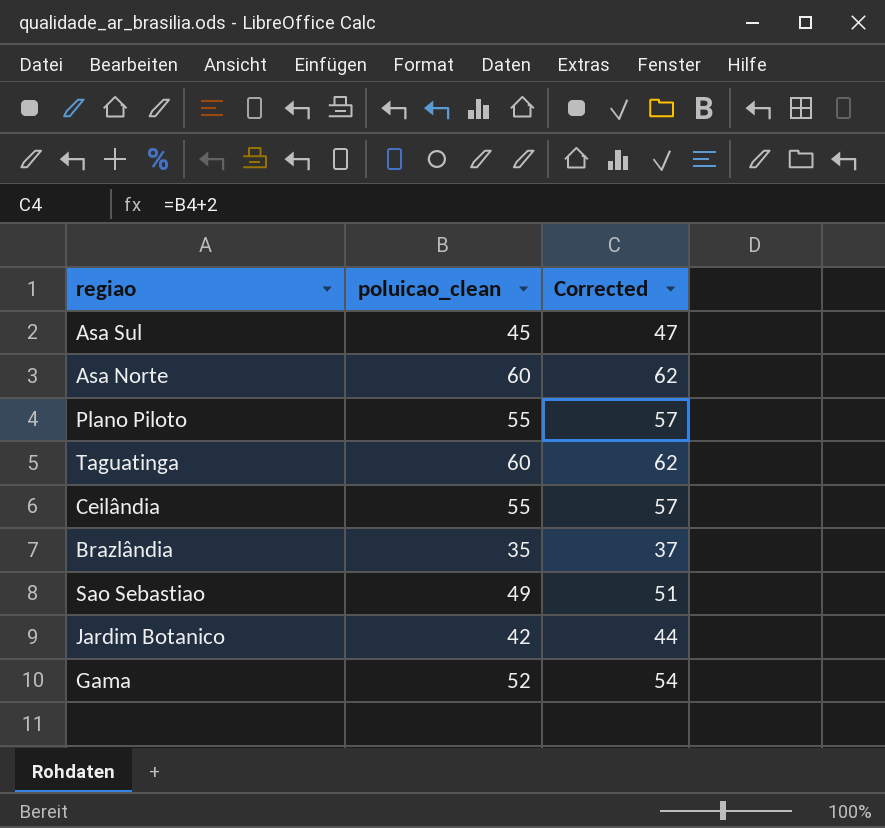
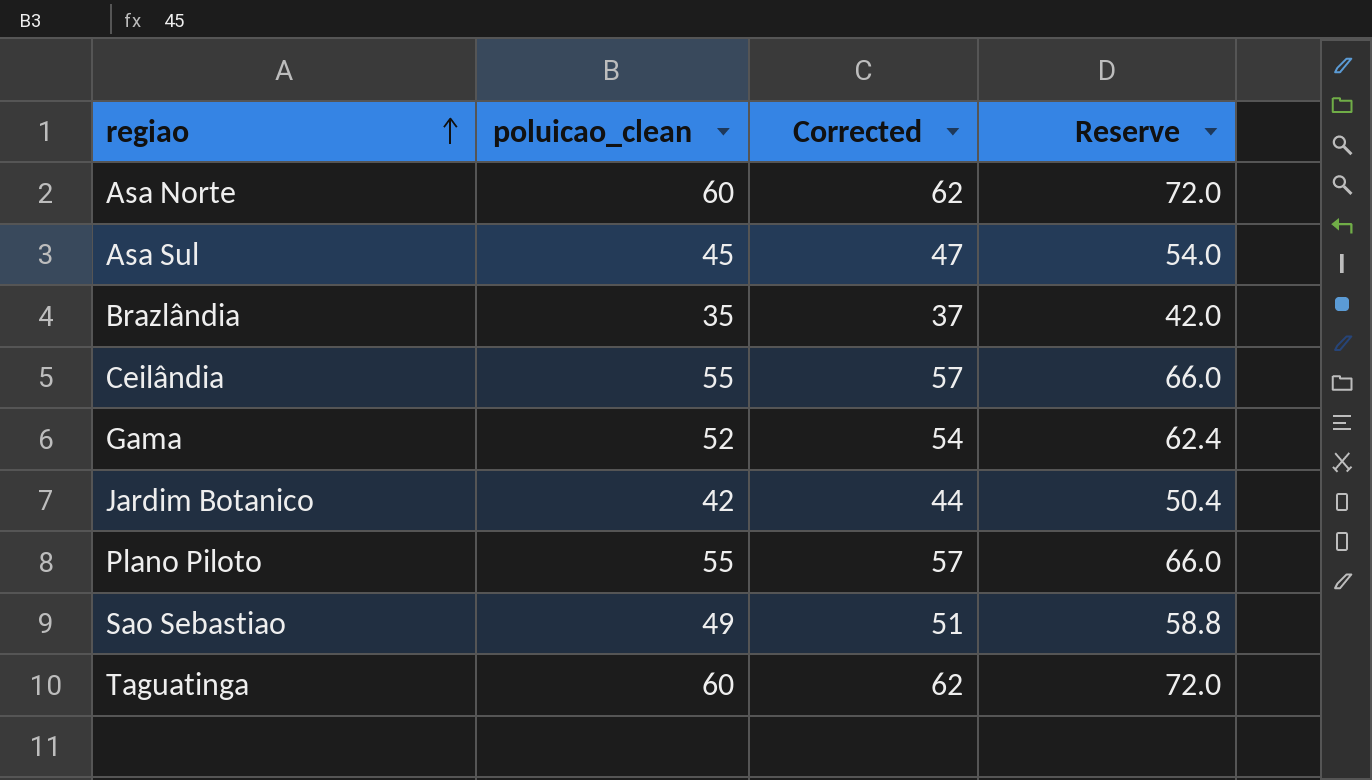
row order: none -> regiao ascending
column Reserve | formula: none -> [poluicao_clean] * 1.2

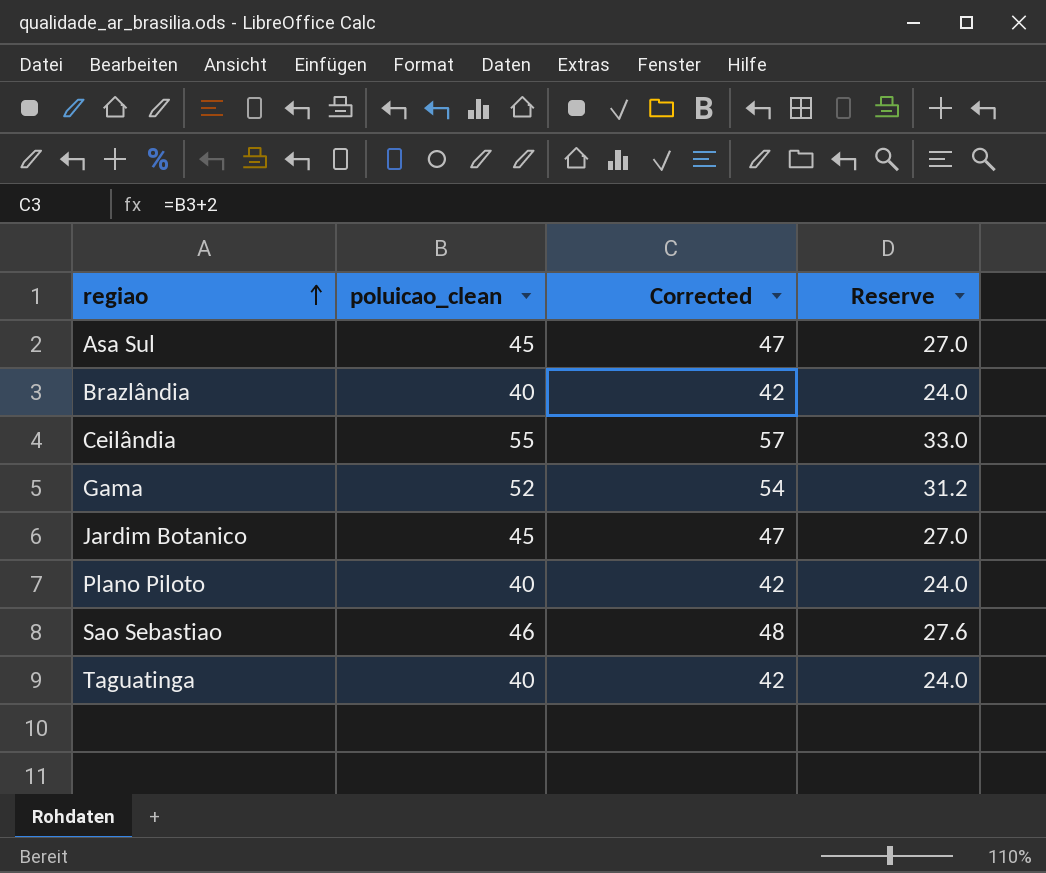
column Reserve | formula: [poluicao_clean] * 1.2 -> [poluicao_clean] * 0.6
row Asa Norte: 60 | 62 | 72.0 -> none
Brazlândia | poluicao_clean: 35 -> 40
Brazlândia | Corrected: 37 -> 42
Jardim Botanico | poluicao_clean: 42 -> 45
Jardim Botanico | Corrected: 44 -> 47
Plano Piloto | poluicao_clean: 55 -> 40
Plano Piloto | Corrected: 57 -> 42
Sao Sebastiao | poluicao_clean: 49 -> 46
Sao Sebastiao | Corrected: 51 -> 48
Taguatinga | poluicao_clean: 60 -> 40
Taguatinga | Corrected: 62 -> 42

